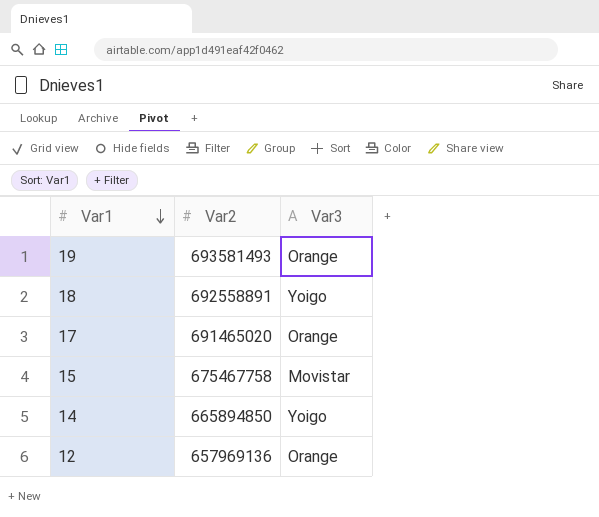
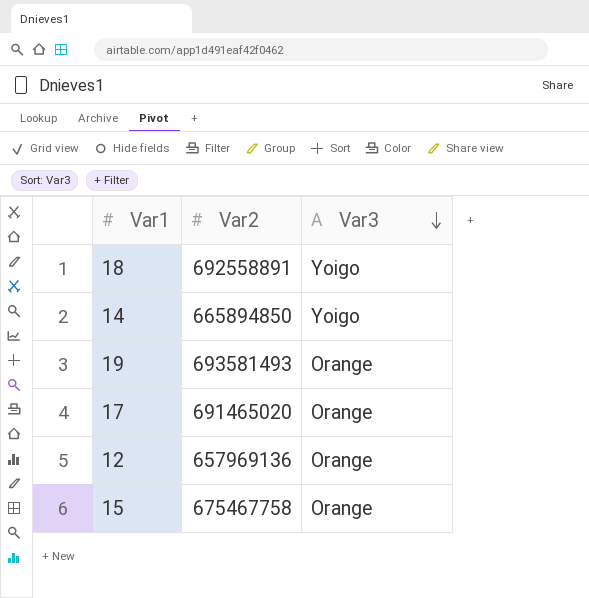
row order: Var1 descending -> Var3 descending
15 | Var3: Movistar -> Orange

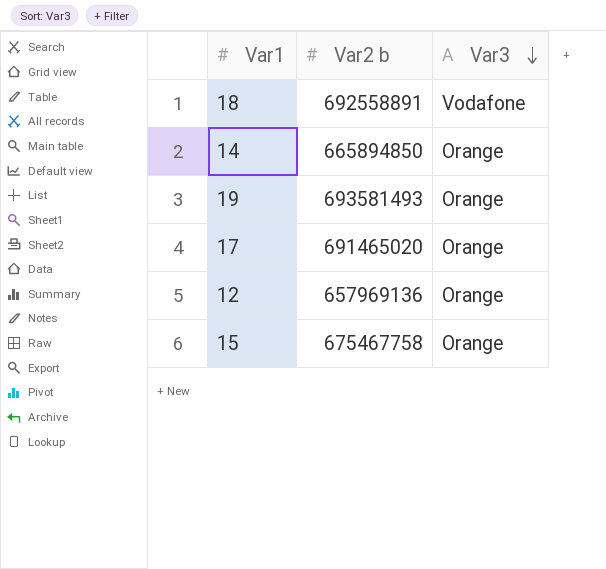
column name: Var2 -> Var2 b
18 | Var3: Yoigo -> Vodafone
14 | Var3: Yoigo -> Orange

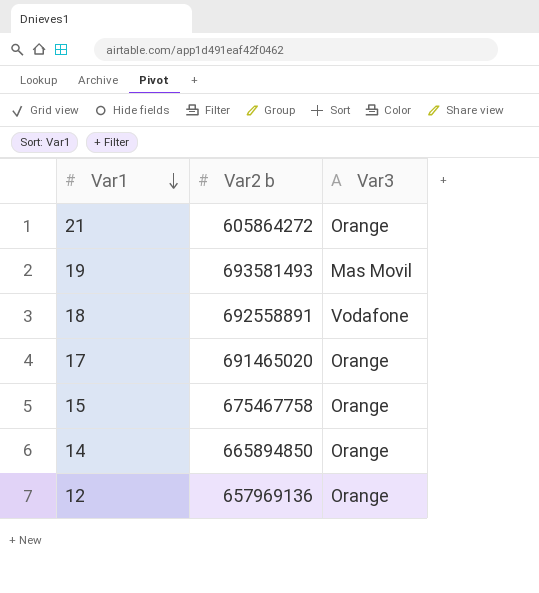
row order: Var3 descending -> Var1 descending
row 21: none -> 605864272 | Orange
19 | Var3: Orange -> Mas Movil

